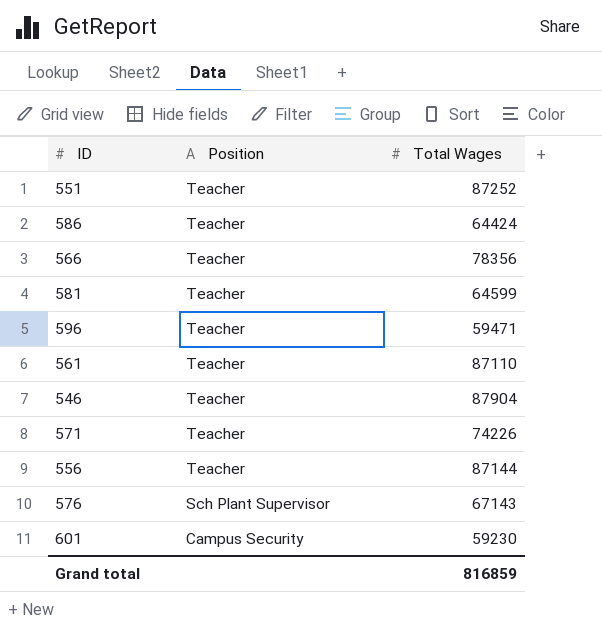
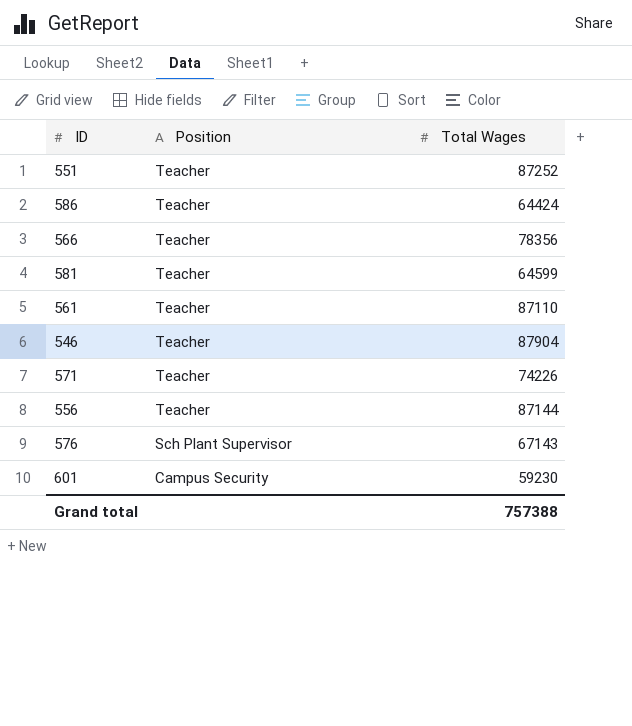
row 596: Teacher | 59471 -> none
Grand total | Total Wages: 816859 -> 757388

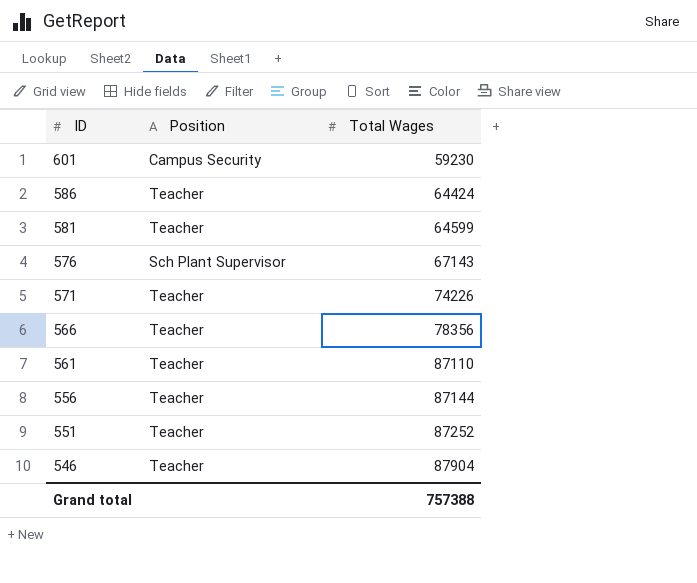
row order: Position descending -> ID descending

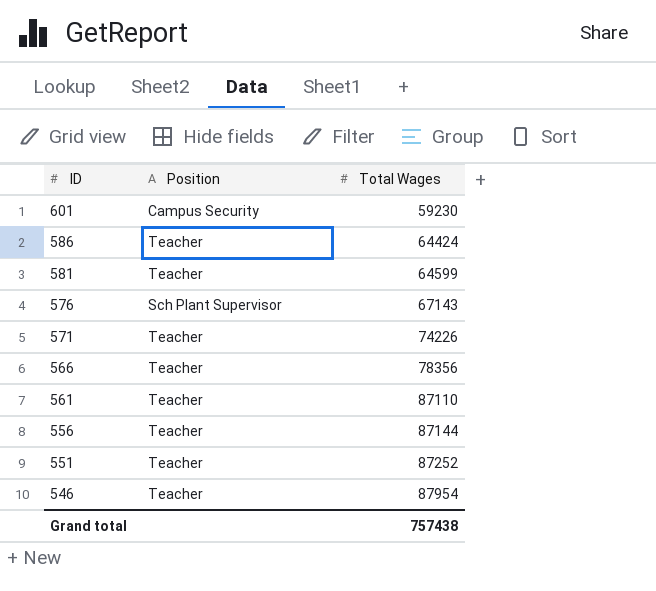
546 | Total Wages: 87904 -> 87954
Grand total | Total Wages: 757388 -> 757438

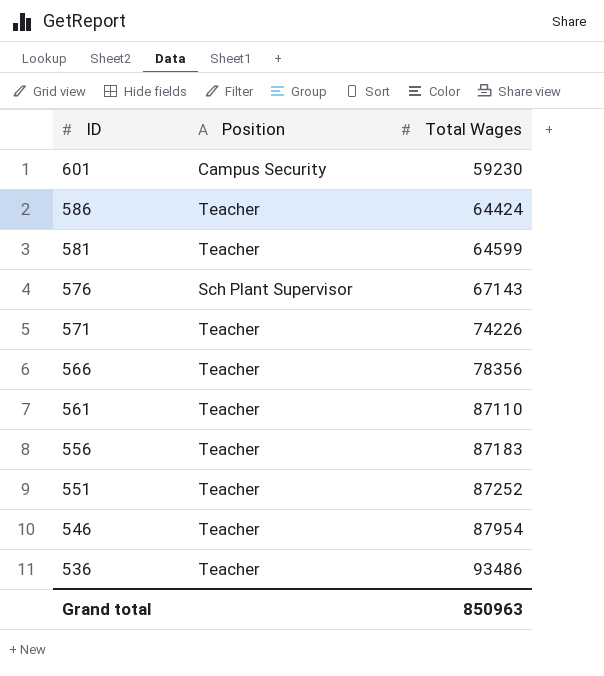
556 | Total Wages: 87144 -> 87183
row 536: none -> Teacher | 93486
Grand total | Total Wages: 757438 -> 850963

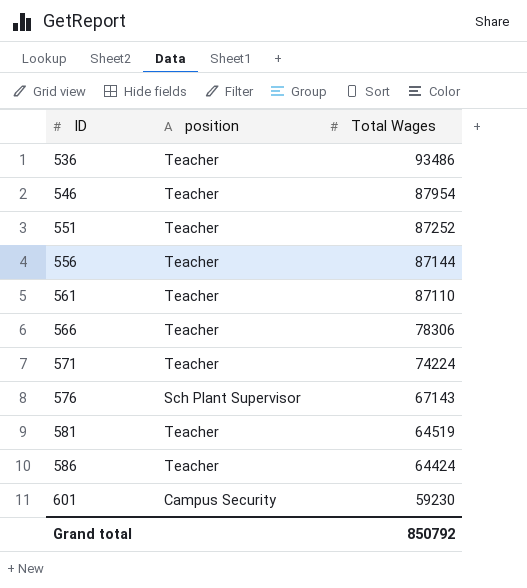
row order: ID descending -> ID ascending
column name: Position -> position
556 | Total Wages: 87183 -> 87144
566 | Total Wages: 78356 -> 78306
571 | Total Wages: 74226 -> 74224
581 | Total Wages: 64599 -> 64519
Grand total | Total Wages: 850963 -> 850792

